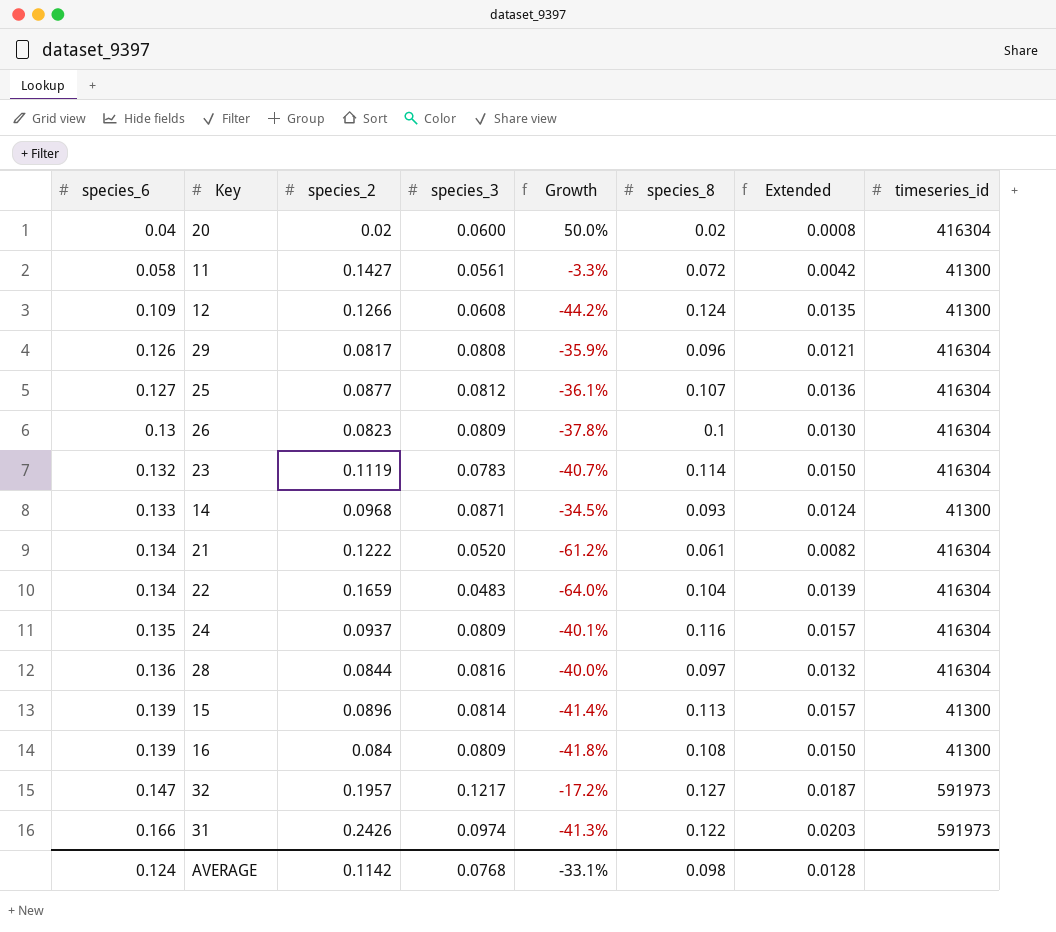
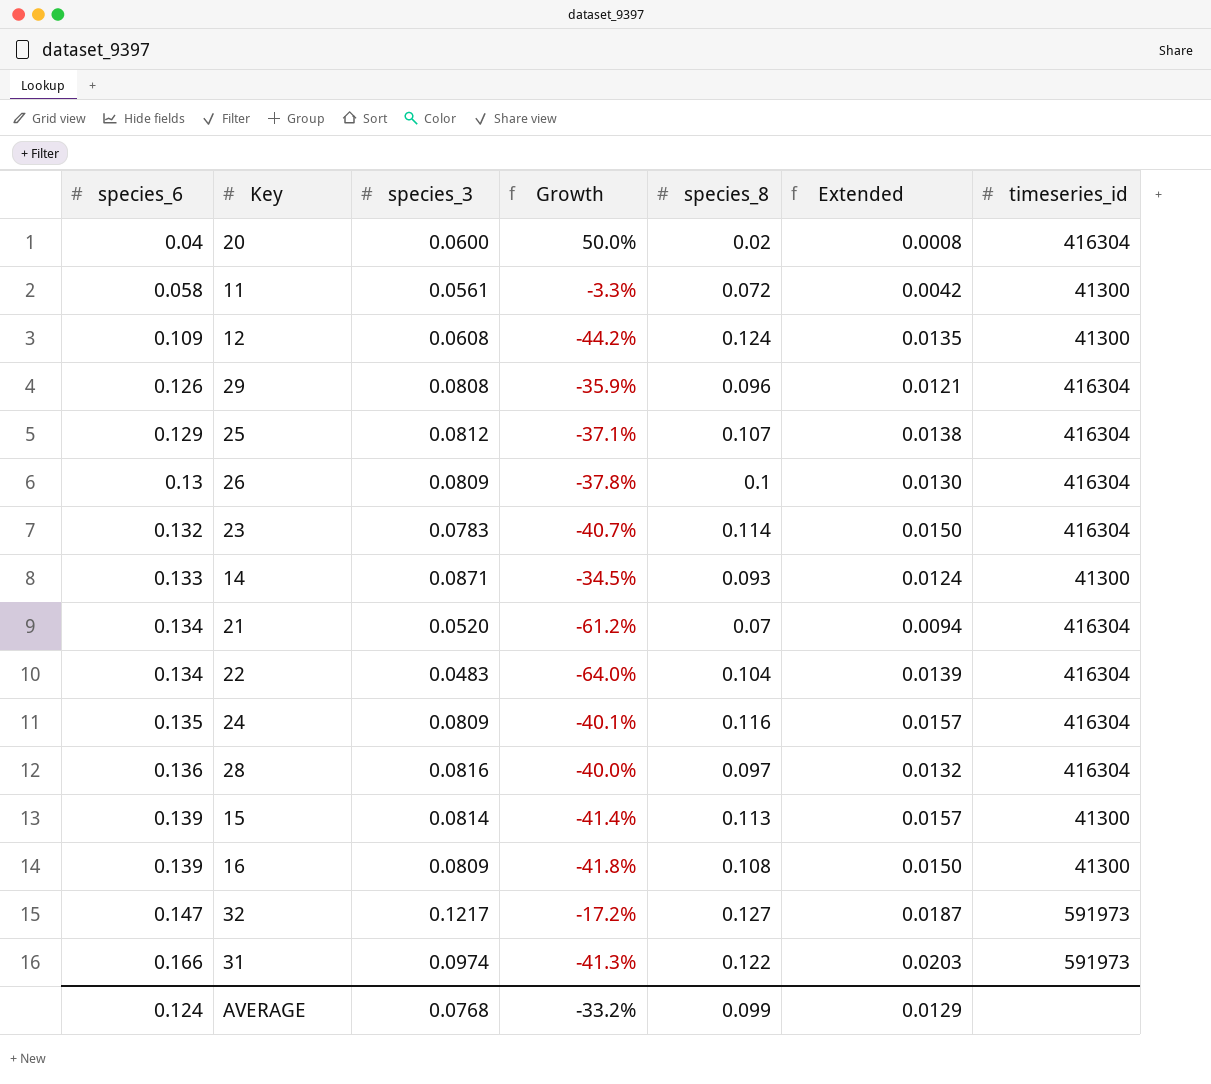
column species_2 | position: 3 -> none
25 | species_6: 0.127 -> 0.129
25 | Growth: -36.1% -> -37.1%
25 | Extended: 0.0136 -> 0.0138
21 | species_8: 0.061 -> 0.07
21 | Extended: 0.0082 -> 0.0094
AVERAGE | Growth: -33.1% -> -33.2%
AVERAGE | species_8: 0.098 -> 0.099
AVERAGE | Extended: 0.0128 -> 0.0129

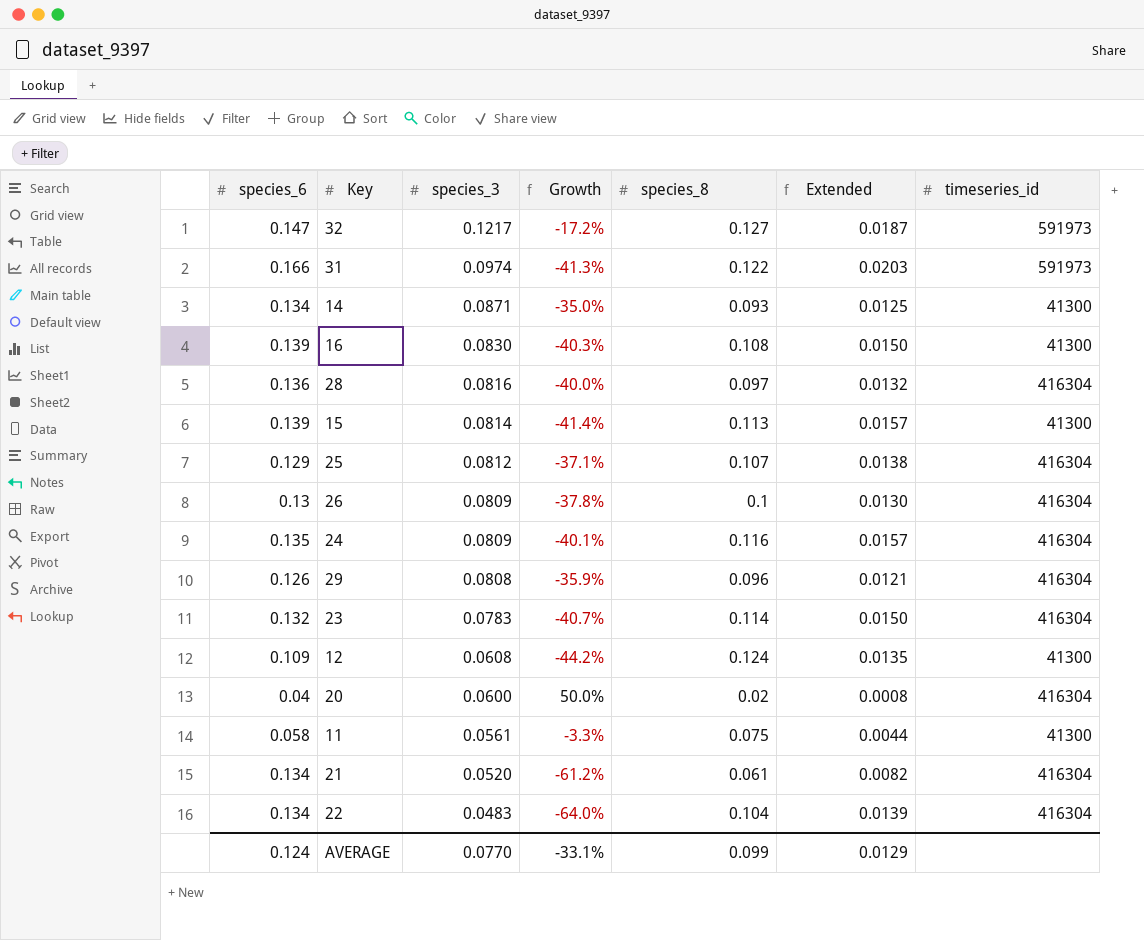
row order: species_6 ascending -> species_3 descending
14 | species_6: 0.133 -> 0.134
14 | Growth: -34.5% -> -35.0%
14 | Extended: 0.0124 -> 0.0125
16 | species_3: 0.0809 -> 0.0830
16 | Growth: -41.8% -> -40.3%
11 | species_8: 0.072 -> 0.075
11 | Extended: 0.0042 -> 0.0044
21 | species_8: 0.07 -> 0.061
21 | Extended: 0.0094 -> 0.0082
AVERAGE | species_3: 0.0768 -> 0.0770
AVERAGE | Growth: -33.2% -> -33.1%

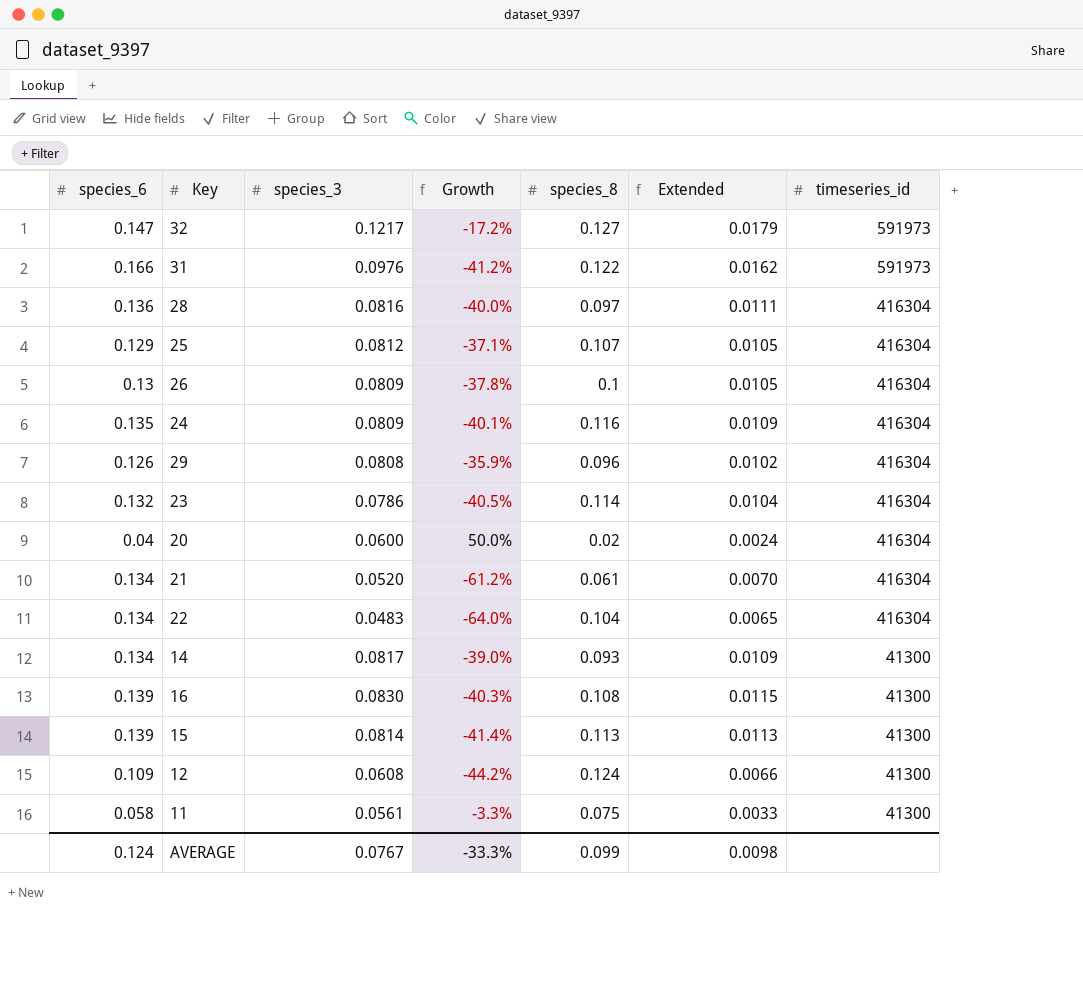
row order: species_3 descending -> timeseries_id descending
column Extended | formula: [species_6] * [species_8] -> [species_6] * [species_3]
31 | species_3: 0.0974 -> 0.0976
31 | Growth: -41.3% -> -41.2%
23 | species_3: 0.0783 -> 0.0786
23 | Growth: -40.7% -> -40.5%
14 | species_3: 0.0871 -> 0.0817
14 | Growth: -35.0% -> -39.0%
AVERAGE | species_3: 0.0770 -> 0.0767
AVERAGE | Growth: -33.1% -> -33.3%
AVERAGE | Extended: 0.0129 -> 0.0098

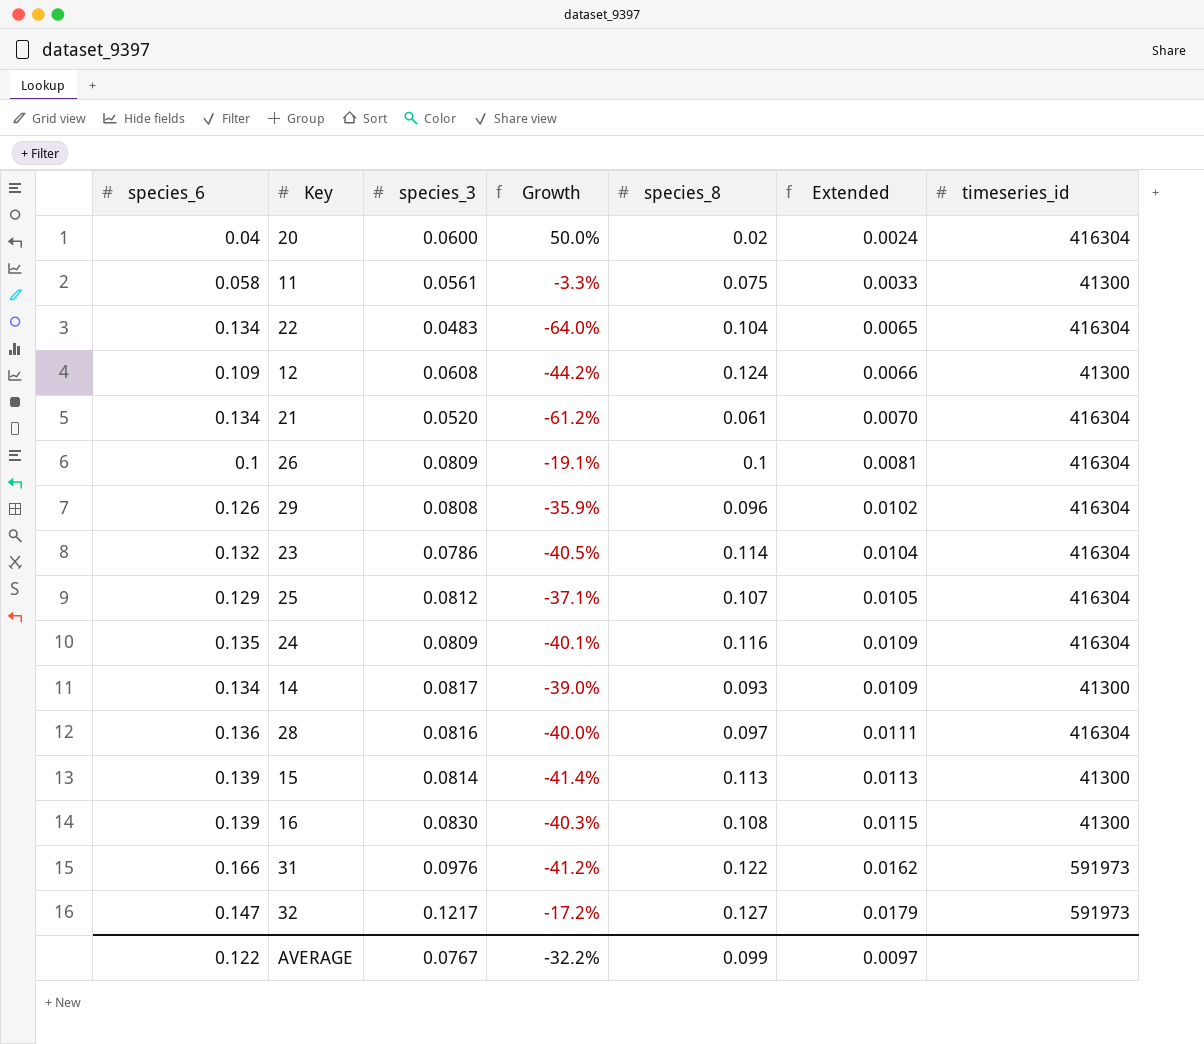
row order: timeseries_id descending -> Extended ascending
26 | species_6: 0.13 -> 0.1
26 | Growth: -37.8% -> -19.1%
26 | Extended: 0.0105 -> 0.0081
AVERAGE | species_6: 0.124 -> 0.122
AVERAGE | Growth: -33.3% -> -32.2%
AVERAGE | Extended: 0.0098 -> 0.0097

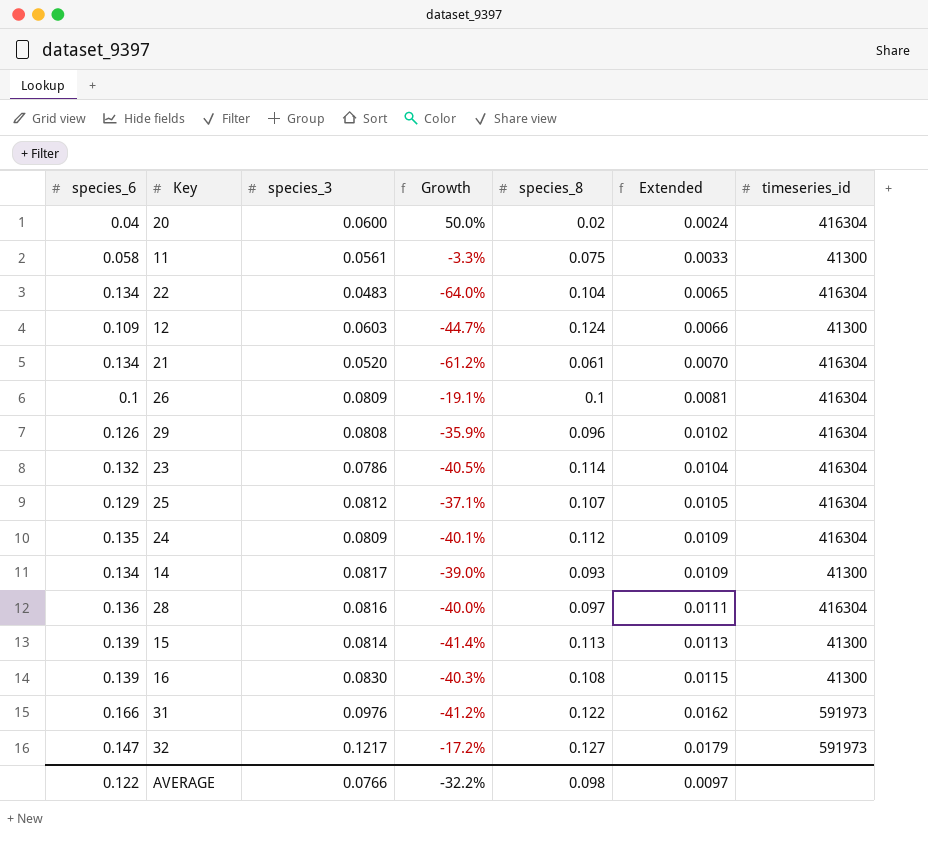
12 | species_3: 0.0608 -> 0.0603
12 | Growth: -44.2% -> -44.7%
24 | species_8: 0.116 -> 0.112
AVERAGE | species_3: 0.0767 -> 0.0766
AVERAGE | species_8: 0.099 -> 0.098

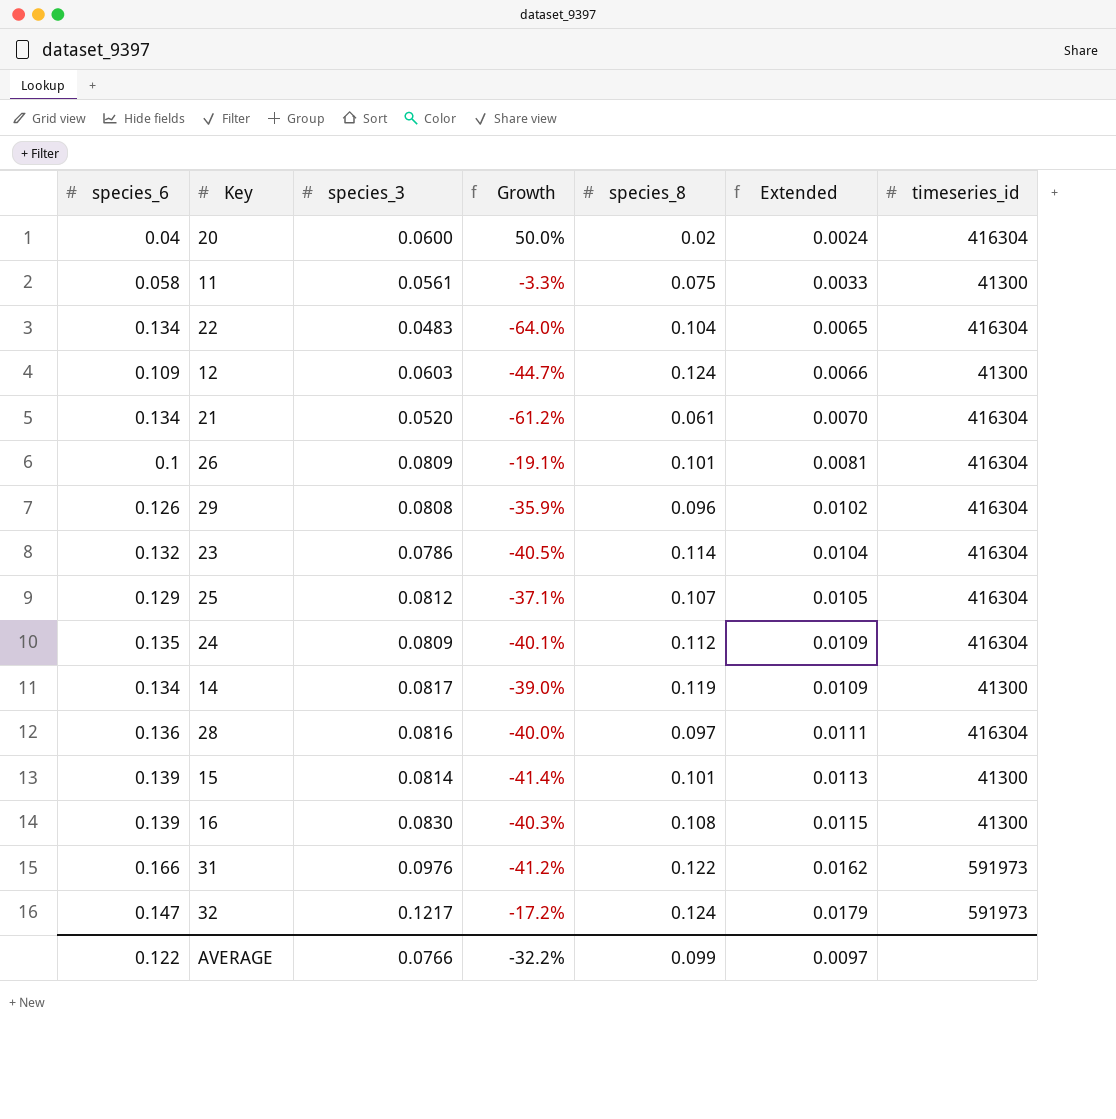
26 | species_8: 0.1 -> 0.101
14 | species_8: 0.093 -> 0.119
15 | species_8: 0.113 -> 0.101
32 | species_8: 0.127 -> 0.124
AVERAGE | species_8: 0.098 -> 0.099

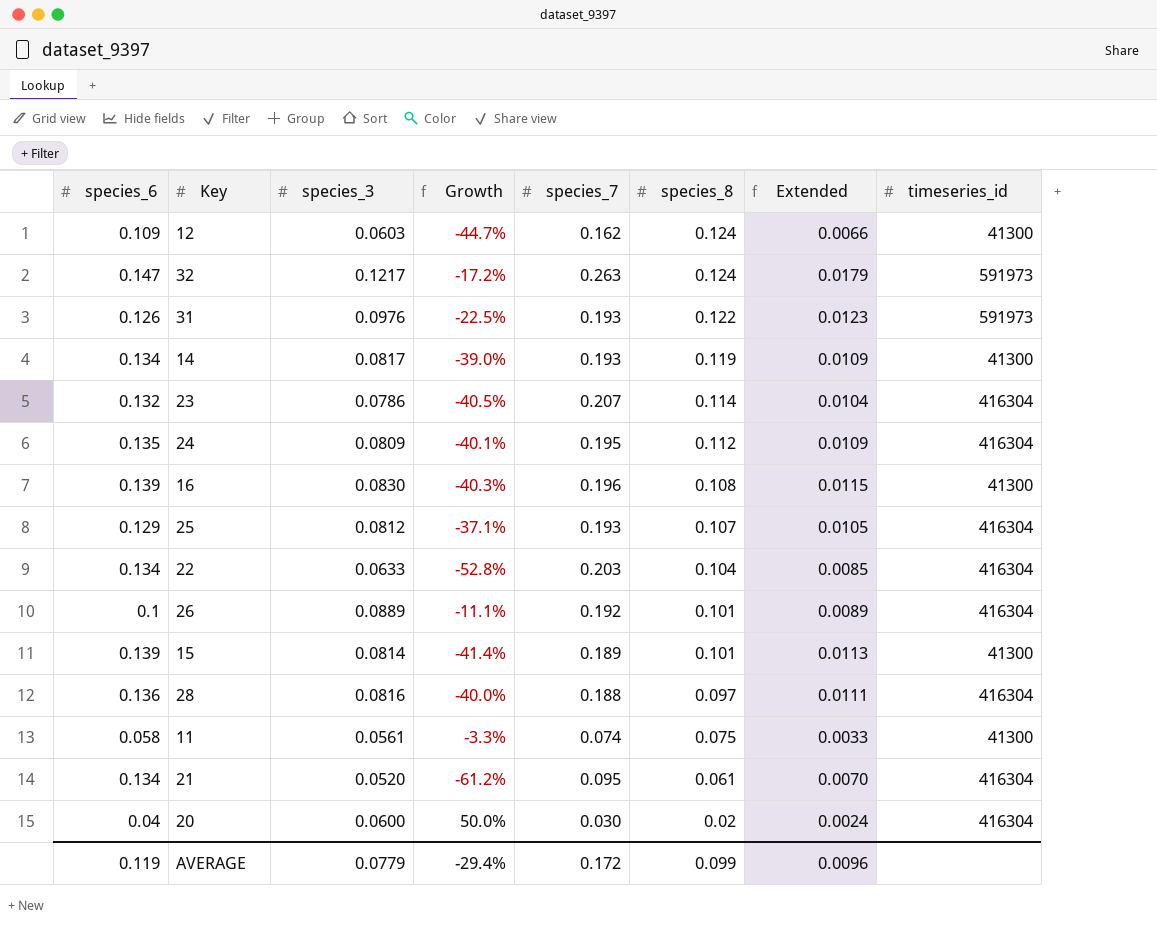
row order: Extended ascending -> species_8 descending
column species_7 | position: none -> 5
row 29: 0.126 | 0.0808 | -35.9% | 0.096 | 0.0102 | 416304 -> none
31 | species_6: 0.166 -> 0.126
31 | Growth: -41.2% -> -22.5%
31 | Extended: 0.0162 -> 0.0123
22 | species_3: 0.0483 -> 0.0633
22 | Growth: -64.0% -> -52.8%
22 | Extended: 0.0065 -> 0.0085
26 | species_3: 0.0809 -> 0.0889
26 | Growth: -19.1% -> -11.1%
26 | Extended: 0.0081 -> 0.0089
AVERAGE | species_6: 0.122 -> 0.119
AVERAGE | species_3: 0.0766 -> 0.0779
AVERAGE | Growth: -32.2% -> -29.4%
AVERAGE | Extended: 0.0097 -> 0.0096

